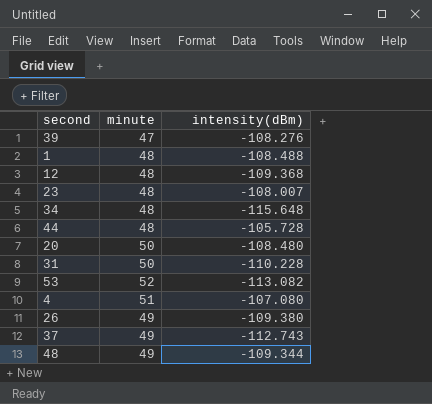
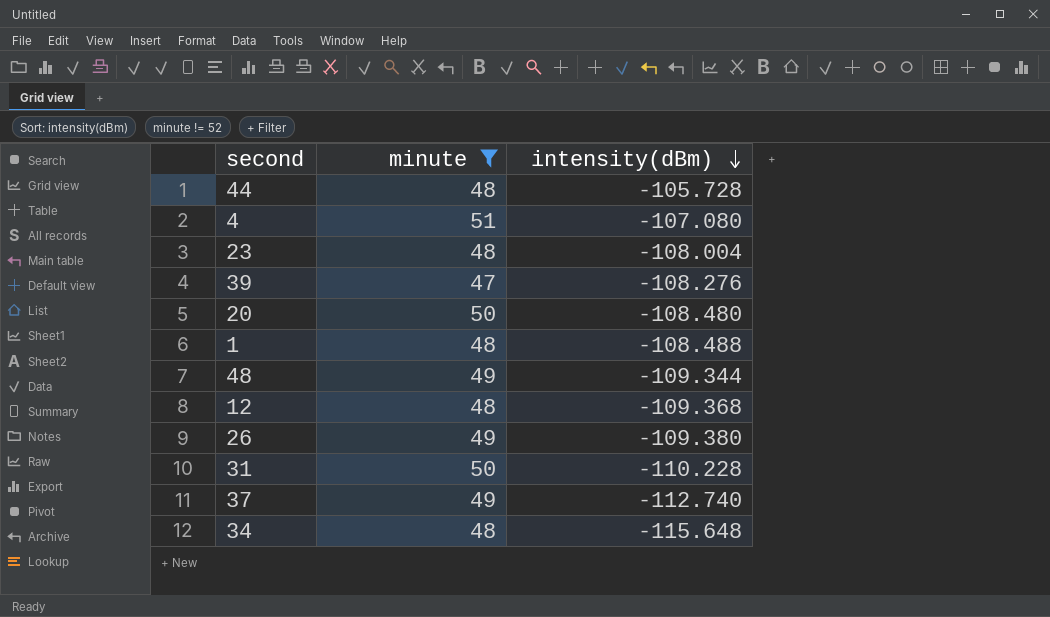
filter: none -> minute != 52
row order: none -> intensity(dBm) descending
23 | intensity(dBm): -108.007 -> -108.004
37 | intensity(dBm): -112.743 -> -112.740

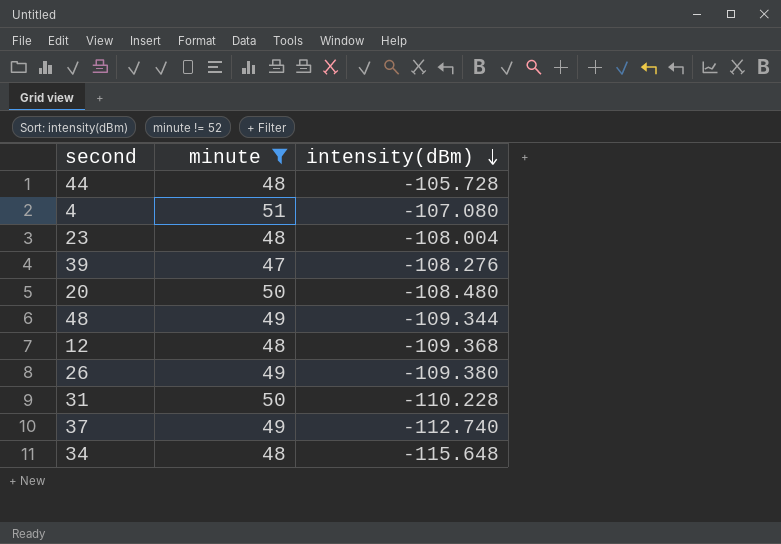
row 1: 48 | -108.488 -> none

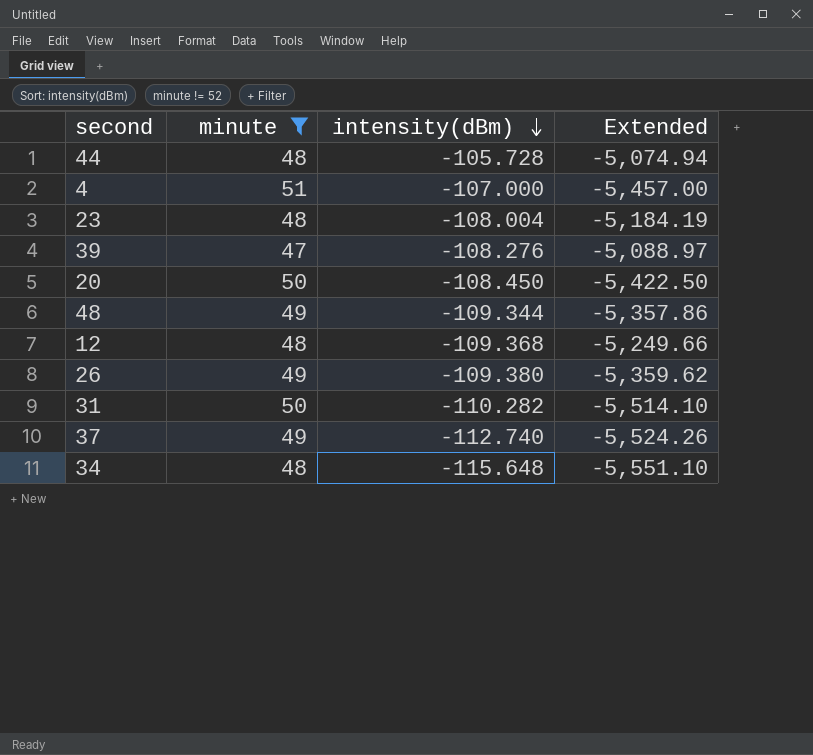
column Extended | formula: none -> [minute] * [intensity(dBm)]
4 | intensity(dBm): -107.080 -> -107.000
20 | intensity(dBm): -108.480 -> -108.450
31 | intensity(dBm): -110.228 -> -110.282

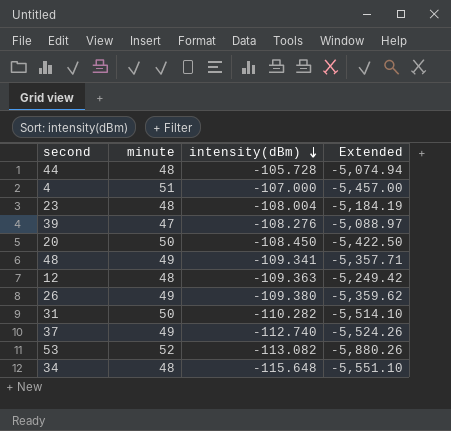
filter: minute != 52 -> none
48 | intensity(dBm): -109.344 -> -109.341
48 | Extended: -5,357.86 -> -5,357.71
12 | intensity(dBm): -109.368 -> -109.363
12 | Extended: -5,249.66 -> -5,249.42

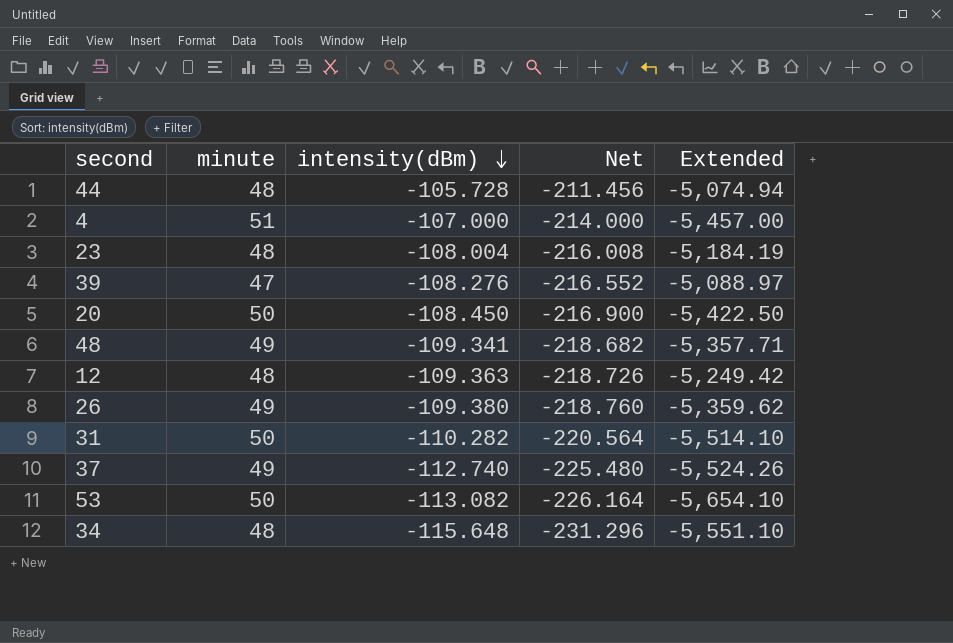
column Net | formula: none -> [intensity(dBm)] * 2
53 | minute: 52 -> 50
53 | Extended: -5,880.26 -> -5,654.10

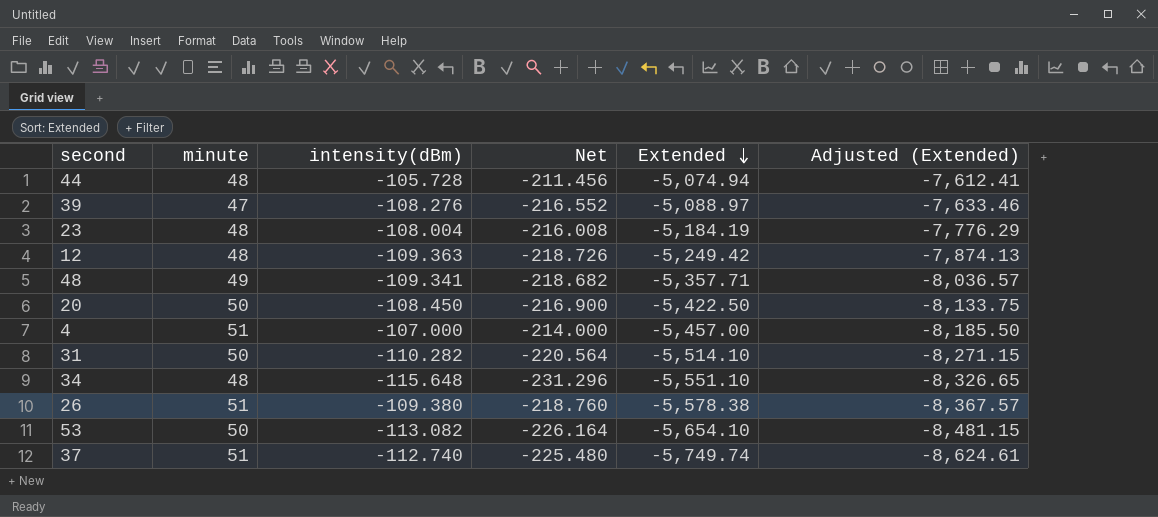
row order: intensity(dBm) descending -> Extended descending
column Adjusted (Extended) | formula: none -> [Extended] * 1.5
26 | minute: 49 -> 51
26 | Extended: -5,359.62 -> -5,578.38
37 | minute: 49 -> 51
37 | Extended: -5,524.26 -> -5,749.74

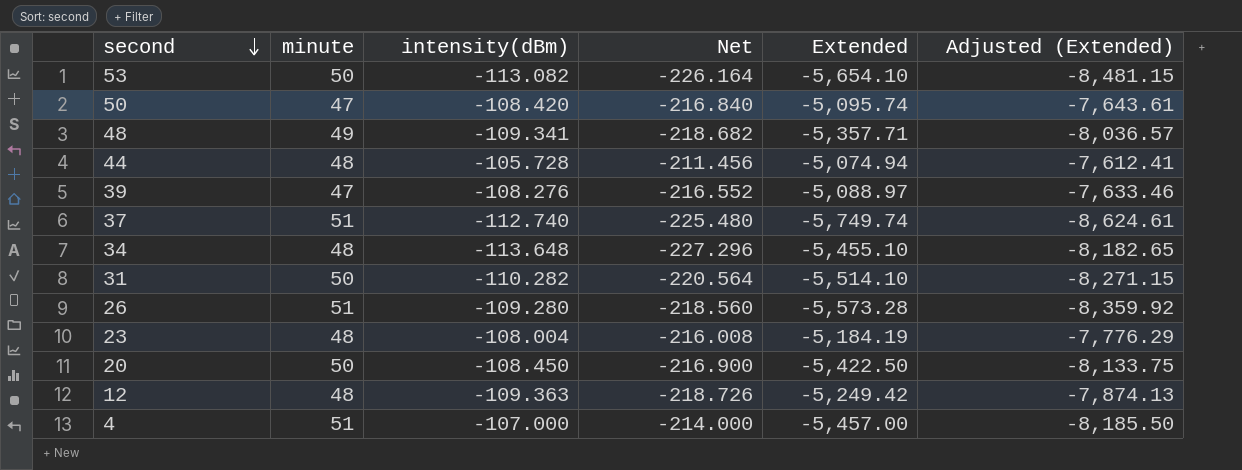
row order: Extended descending -> second descending
row 50: none -> 47 | -108.420 | -216.840 | -5,095.74 | -7,643.61
34 | intensity(dBm): -115.648 -> -113.648
34 | Net: -231.296 -> -227.296
34 | Extended: -5,551.10 -> -5,455.10
34 | Adjusted (Extended): -8,326.65 -> -8,182.65
26 | intensity(dBm): -109.380 -> -109.280
26 | Net: -218.760 -> -218.560
26 | Extended: -5,578.38 -> -5,573.28
26 | Adjusted (Extended): -8,367.57 -> -8,359.92

